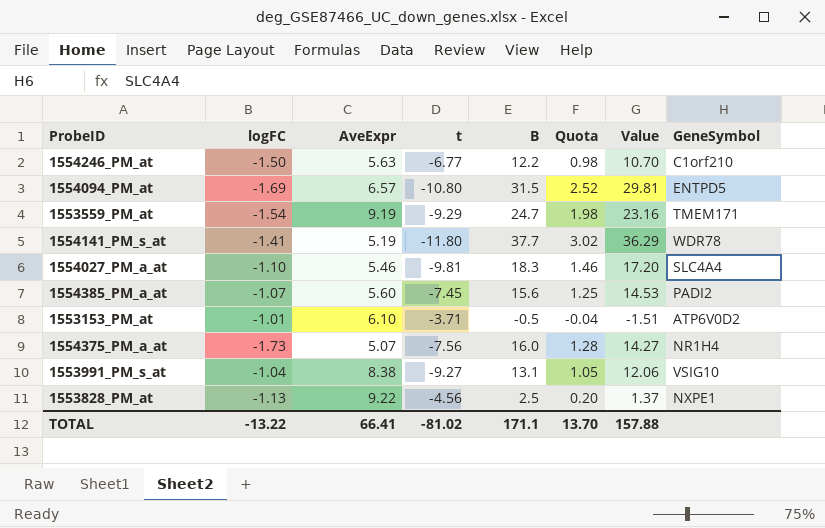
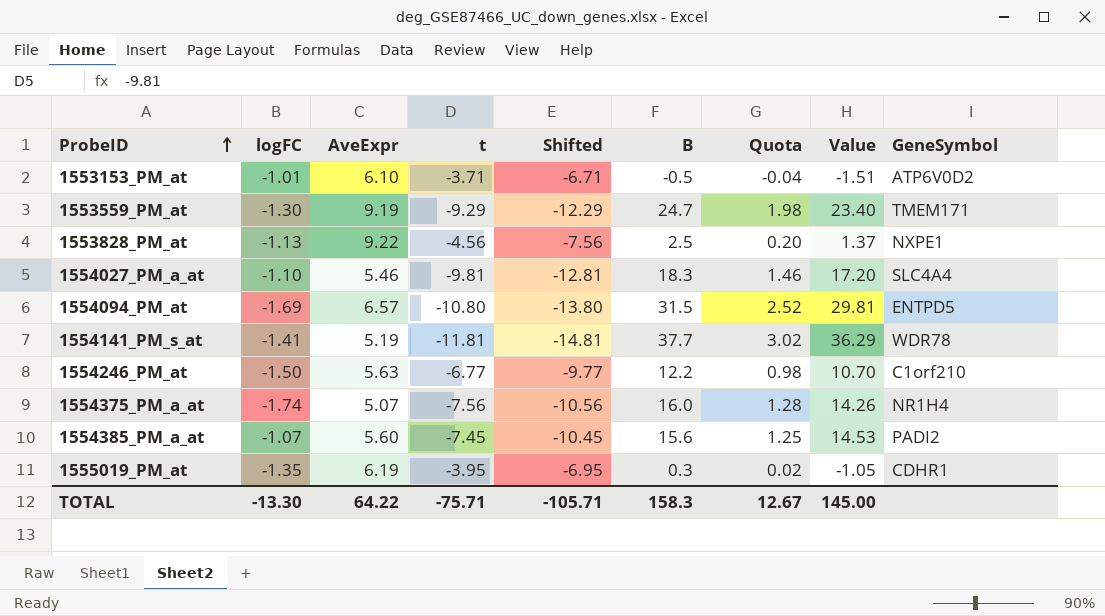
row order: none -> ProbeID ascending
column Shifted | formula: none -> [t] - 3
row 1553991_PM_s_at: -1.04 | 8.38 | -9.27 | 13.1 | 1.05 | 12.06 | VSIG10 -> none
1553559_PM_at | logFC: -1.54 -> -1.30
1553559_PM_at | Value: 23.16 -> 23.40
1554141_PM_s_at | t: -11.80 -> -11.81
1554375_PM_a_at | logFC: -1.73 -> -1.74
1554375_PM_a_at | Value: 14.27 -> 14.26
row 1555019_PM_at: none -> -1.35 | 6.19 | -3.95 | -6.95 | 0.3 | 0.02 | -1.05 | CDHR1
TOTAL | logFC: -13.22 -> -13.30
TOTAL | AveExpr: 66.41 -> 64.22
TOTAL | t: -81.02 -> -75.71
TOTAL | B: 171.1 -> 158.3
TOTAL | Quota: 13.70 -> 12.67
TOTAL | Value: 157.88 -> 145.00

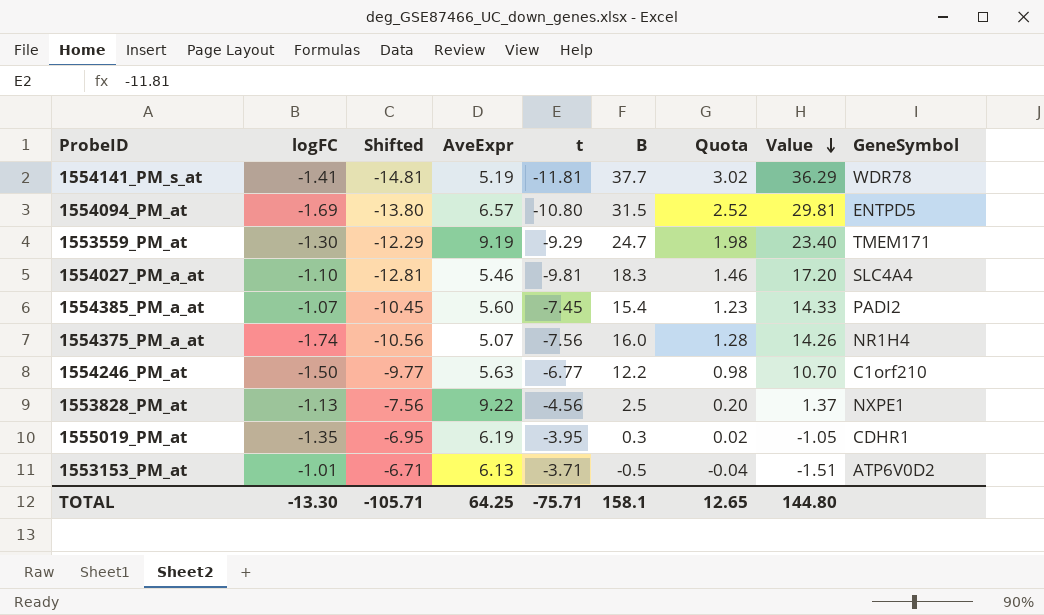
row order: ProbeID ascending -> Value descending
column Shifted | position: 5 -> 3
1554385_PM_a_at | B: 15.6 -> 15.4
1554385_PM_a_at | Quota: 1.25 -> 1.23
1554385_PM_a_at | Value: 14.53 -> 14.33
1553153_PM_at | AveExpr: 6.10 -> 6.13
TOTAL | AveExpr: 64.22 -> 64.25
TOTAL | B: 158.3 -> 158.1
TOTAL | Quota: 12.67 -> 12.65
TOTAL | Value: 145.00 -> 144.80

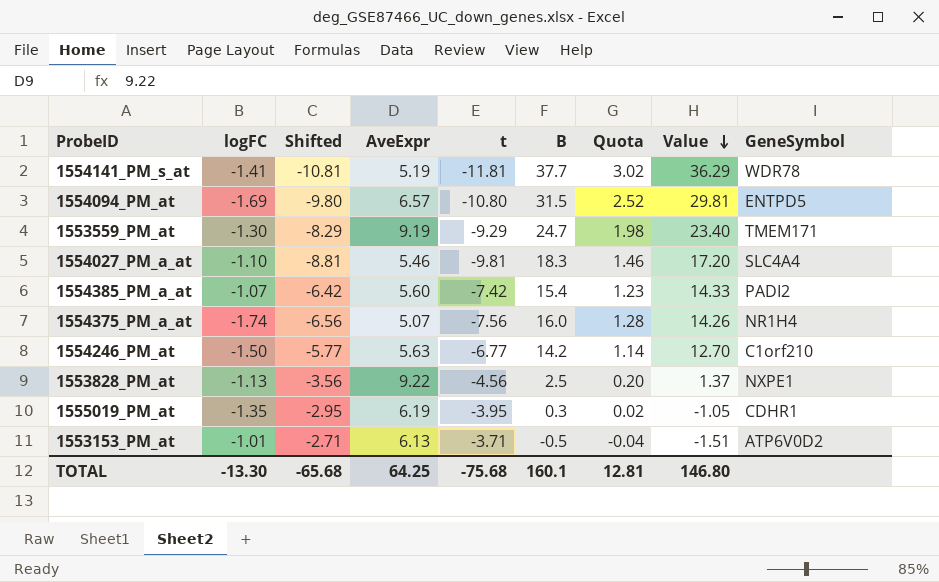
column Shifted | formula: [t] - 3 -> [t] + 1
1554385_PM_a_at | t: -7.45 -> -7.42
1554246_PM_at | B: 12.2 -> 14.2
1554246_PM_at | Quota: 0.98 -> 1.14
1554246_PM_at | Value: 10.70 -> 12.70
TOTAL | Shifted: -105.71 -> -65.68
TOTAL | t: -75.71 -> -75.68
TOTAL | B: 158.1 -> 160.1
TOTAL | Quota: 12.65 -> 12.81
TOTAL | Value: 144.80 -> 146.80

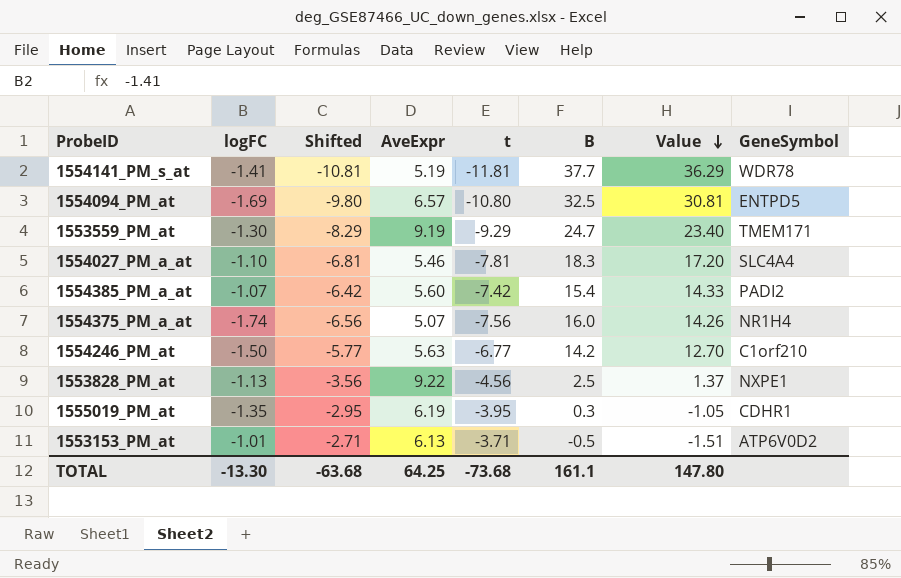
column Quota | formula: [B] * 0.08 -> none
1554094_PM_at | B: 31.5 -> 32.5
1554094_PM_at | Value: 29.81 -> 30.81
1554027_PM_a_at | Shifted: -8.81 -> -6.81
1554027_PM_a_at | t: -9.81 -> -7.81
TOTAL | Shifted: -65.68 -> -63.68
TOTAL | t: -75.68 -> -73.68
TOTAL | B: 160.1 -> 161.1
TOTAL | Value: 146.80 -> 147.80

